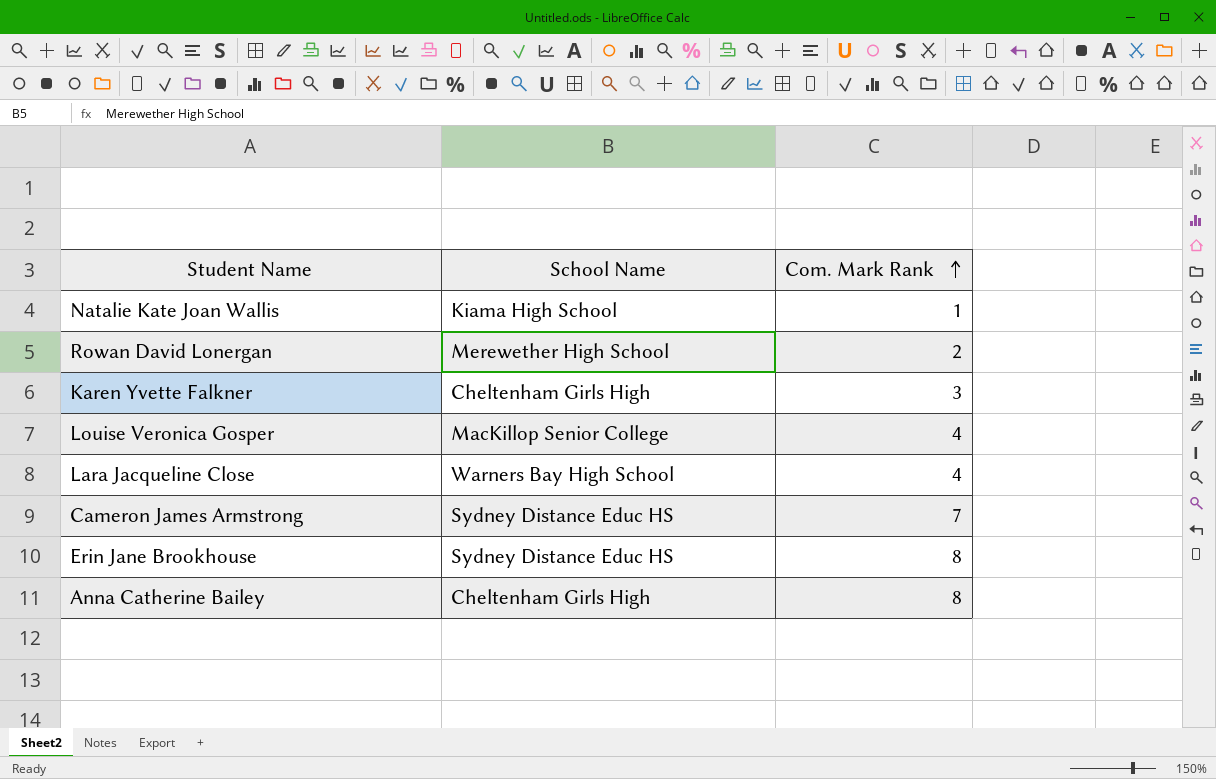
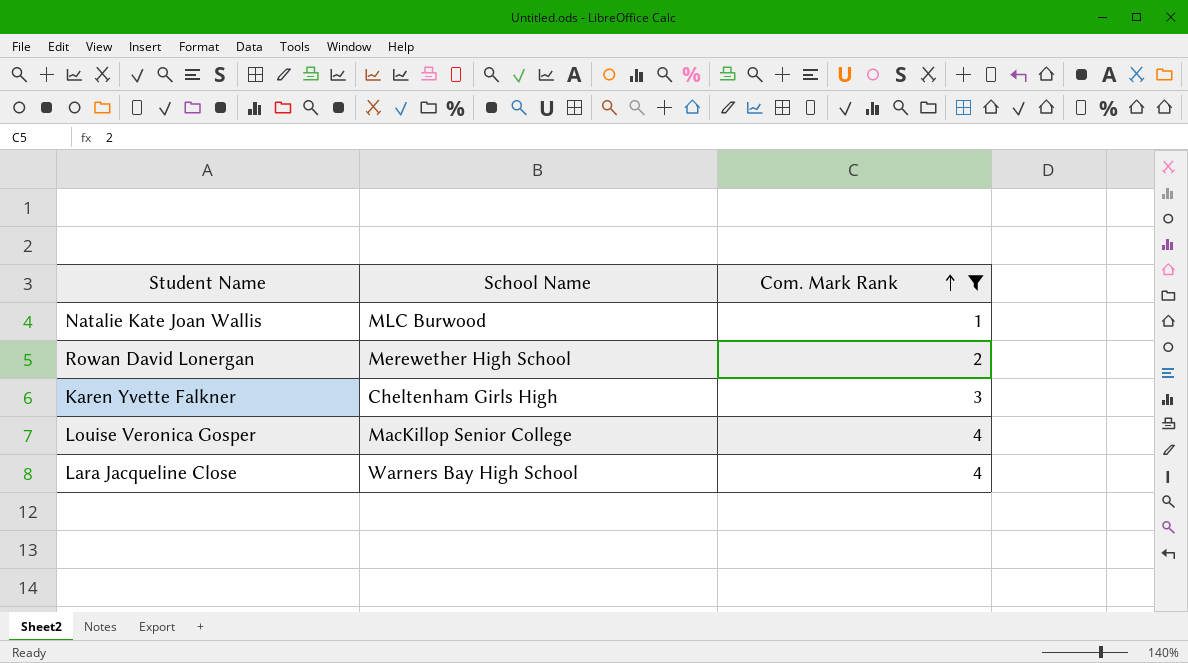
filter: none -> Com. Mark Rank <= 4
Natalie Kate Joan Wallis | School Name: Kiama High School -> MLC Burwood

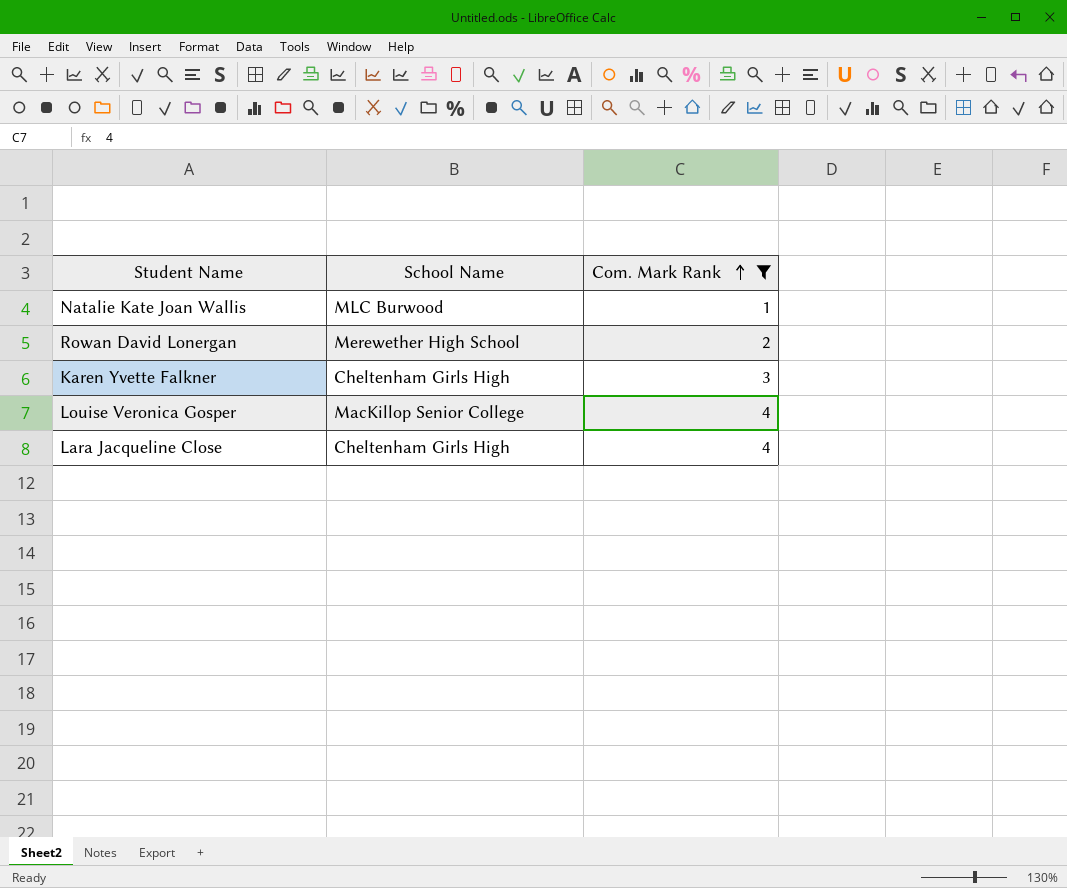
Lara Jacqueline Close | School Name: Warners Bay High School -> Cheltenham Girls High

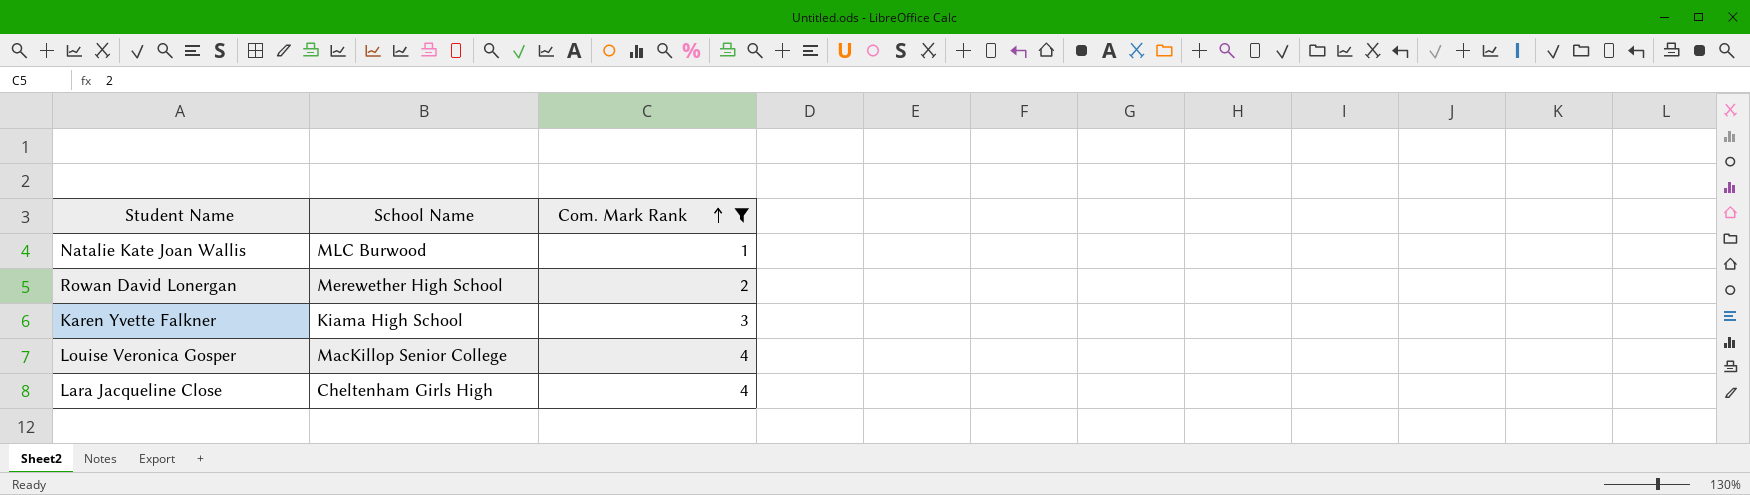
Karen Yvette Falkner | School Name: Cheltenham Girls High -> Kiama High School

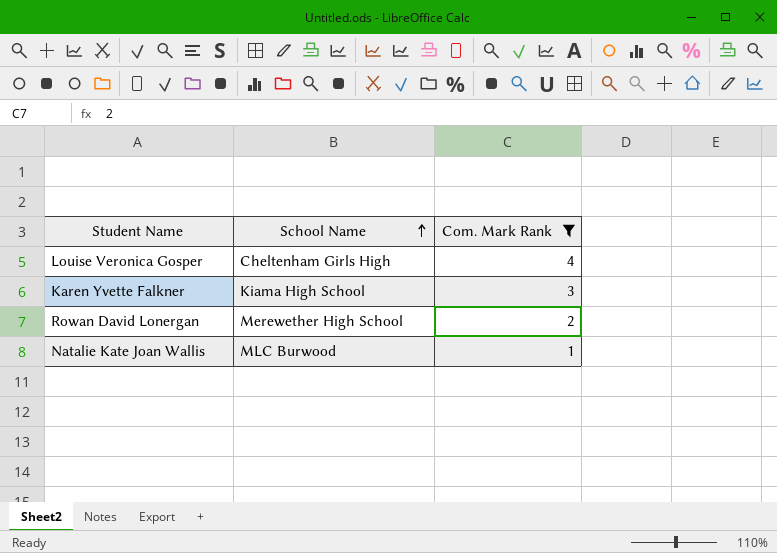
row order: Com. Mark Rank ascending -> School Name ascending
row Lara Jacqueline Close: Cheltenham Girls High | 4 -> none
Louise Veronica Gosper | School Name: MacKillop Senior College -> Cheltenham Girls High

